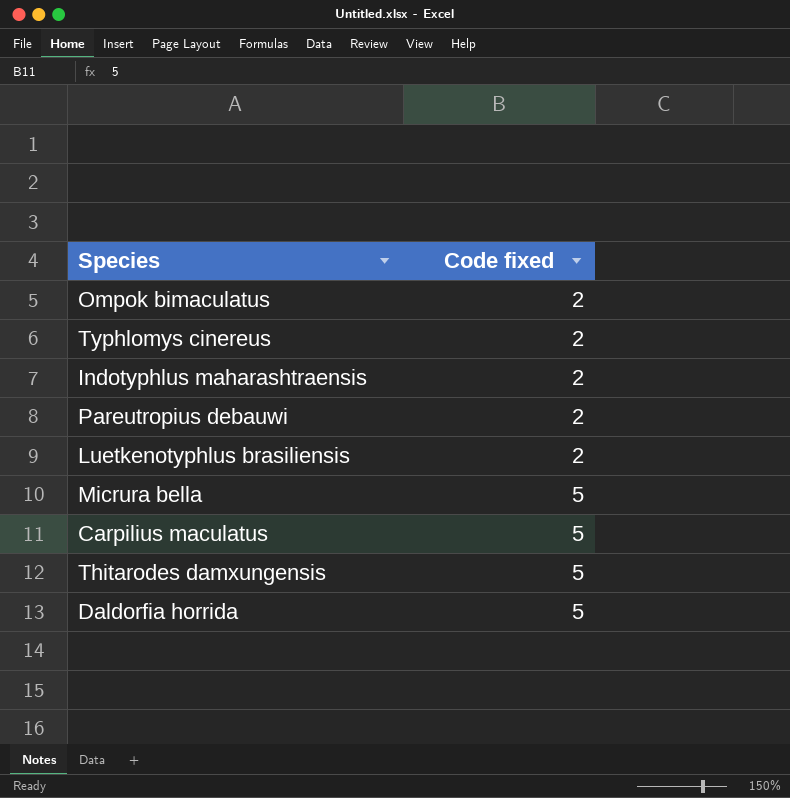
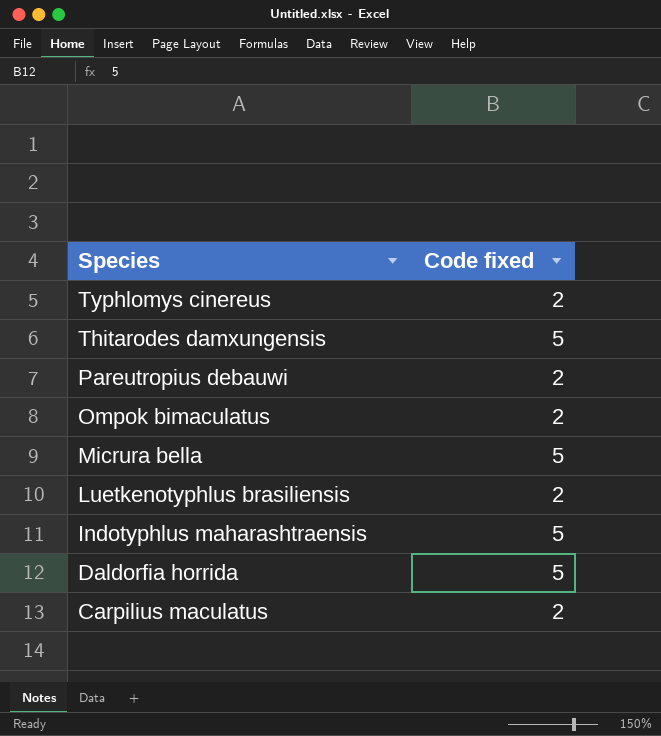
row order: Code fixed ascending -> Species descending
Indotyphlus maharashtraensis | Code fixed: 2 -> 5
Carpilius maculatus | Code fixed: 5 -> 2

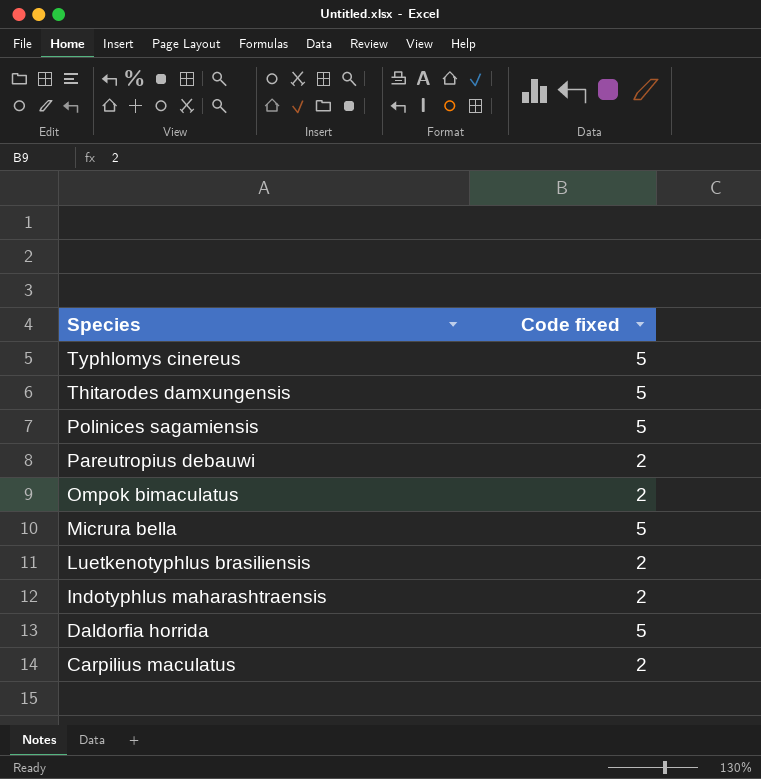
Typhlomys cinereus | Code fixed: 2 -> 5
row Polinices sagamiensis: none -> 5
Indotyphlus maharashtraensis | Code fixed: 5 -> 2

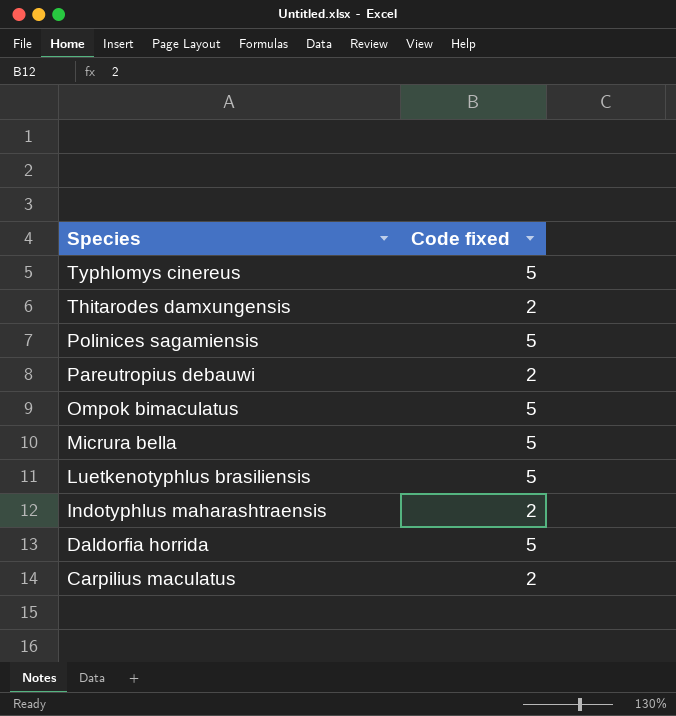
Thitarodes damxungensis | Code fixed: 5 -> 2
Ompok bimaculatus | Code fixed: 2 -> 5
Luetkenotyphlus brasiliensis | Code fixed: 2 -> 5

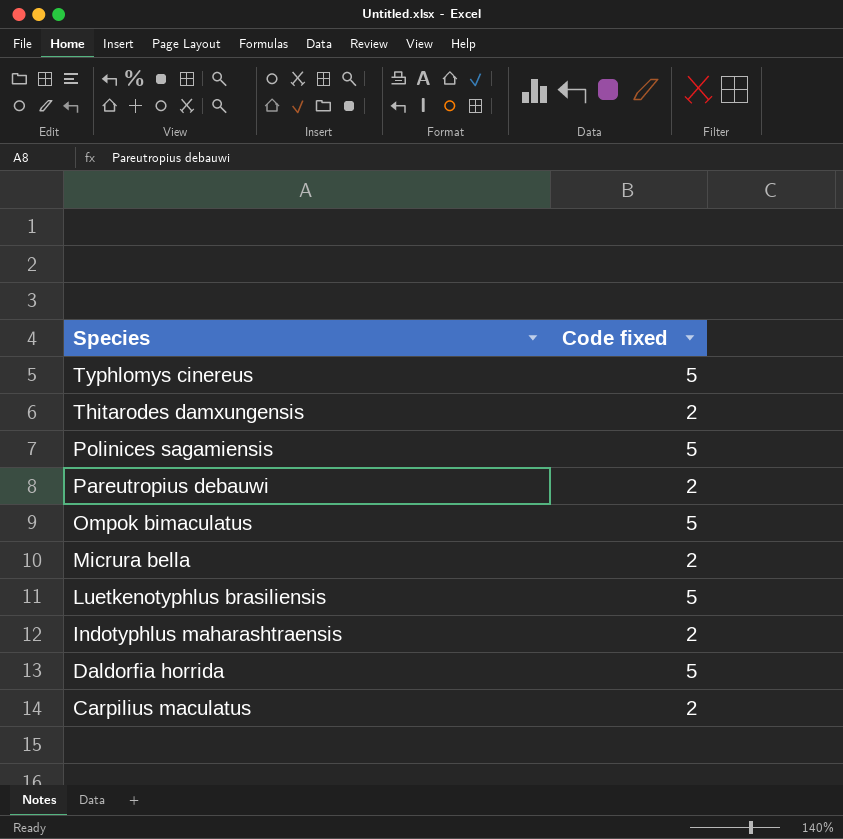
Micrura bella | Code fixed: 5 -> 2

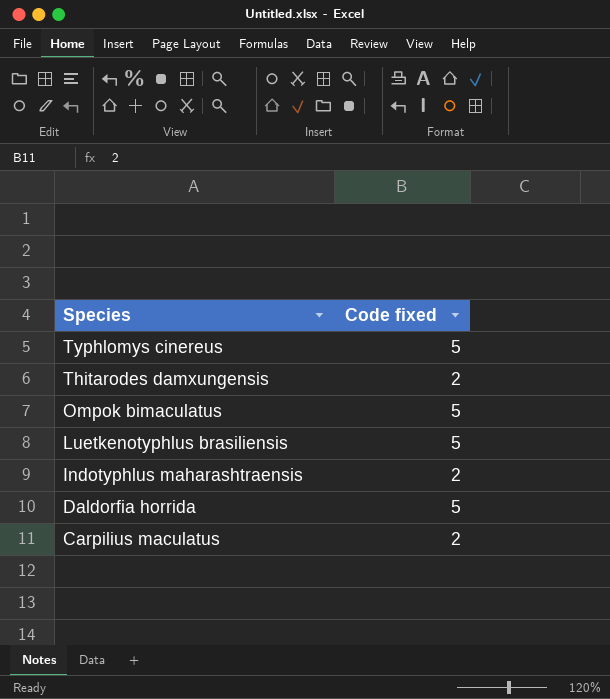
row Polinices sagamiensis: 5 -> none
row Pareutropius debauwi: 2 -> none
row Micrura bella: 2 -> none

